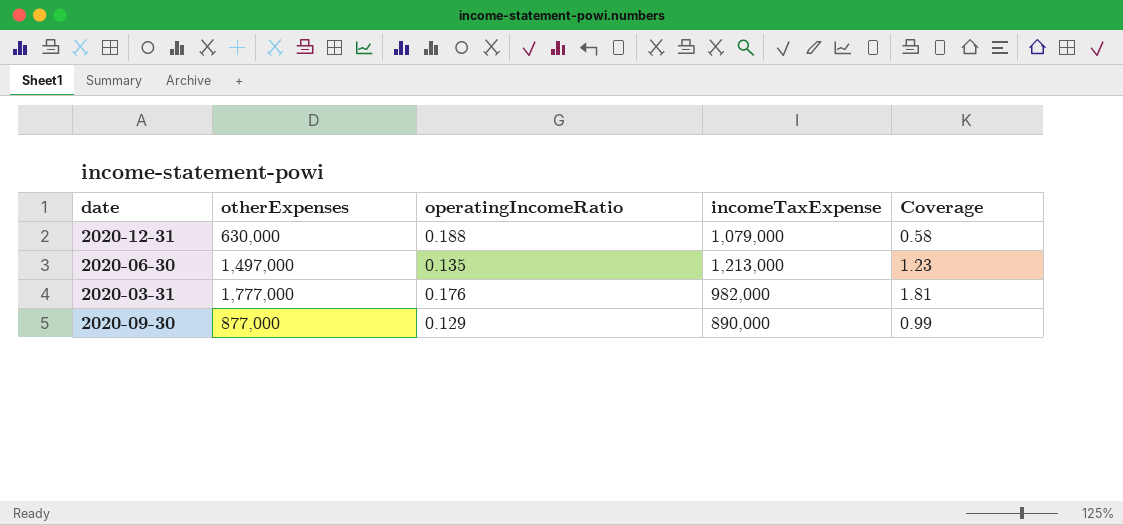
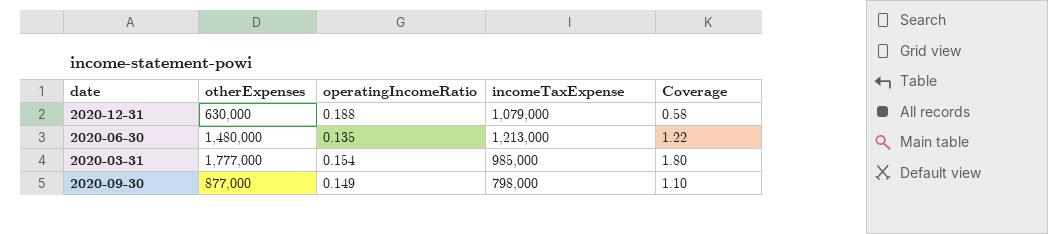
2020-06-30 | otherExpenses: 1,497,000 -> 1,480,000
2020-06-30 | Coverage: 1.23 -> 1.22
2020-03-31 | operatingIncomeRatio: 0.176 -> 0.154
2020-03-31 | incomeTaxExpense: 982,000 -> 985,000
2020-03-31 | Coverage: 1.81 -> 1.80
2020-09-30 | operatingIncomeRatio: 0.129 -> 0.149
2020-09-30 | incomeTaxExpense: 890,000 -> 798,000
2020-09-30 | Coverage: 0.99 -> 1.10

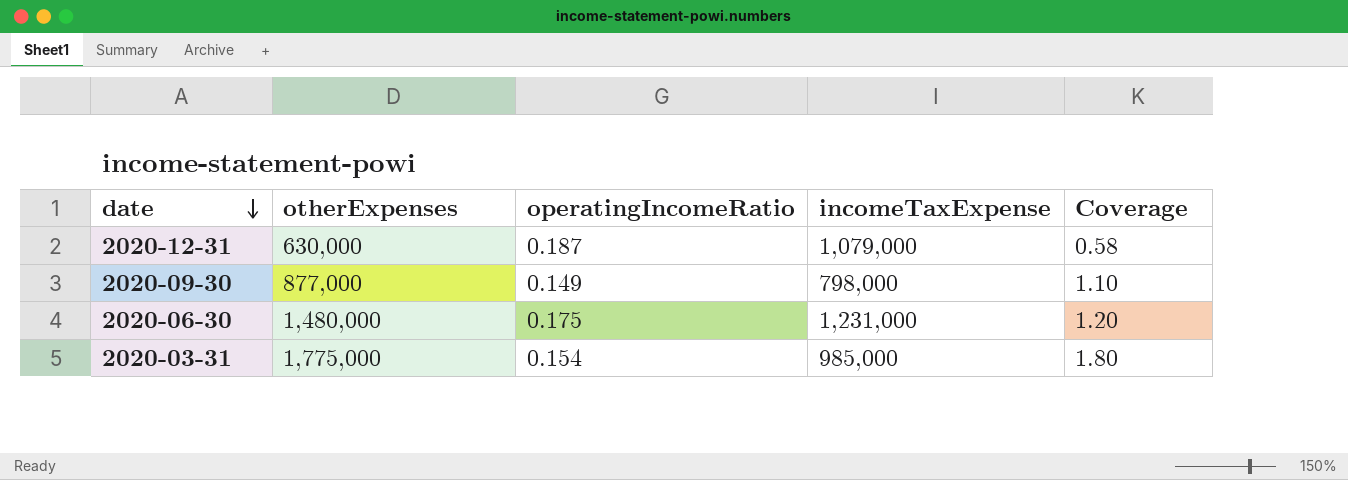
row order: none -> date descending
2020-12-31 | operatingIncomeRatio: 0.188 -> 0.187
2020-06-30 | operatingIncomeRatio: 0.135 -> 0.175
2020-06-30 | incomeTaxExpense: 1,213,000 -> 1,231,000
2020-06-30 | Coverage: 1.22 -> 1.20
2020-03-31 | otherExpenses: 1,777,000 -> 1,775,000

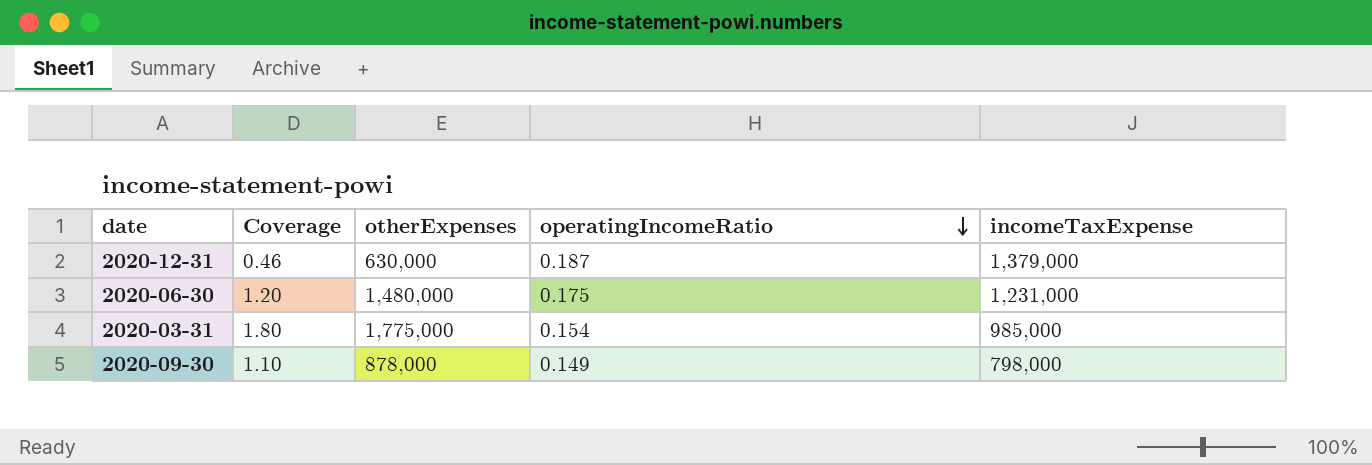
row order: date descending -> operatingIncomeRatio descending
column Coverage | position: 5 -> 2
2020-12-31 | Coverage: 0.58 -> 0.46
2020-12-31 | incomeTaxExpense: 1,079,000 -> 1,379,000
2020-09-30 | otherExpenses: 877,000 -> 878,000

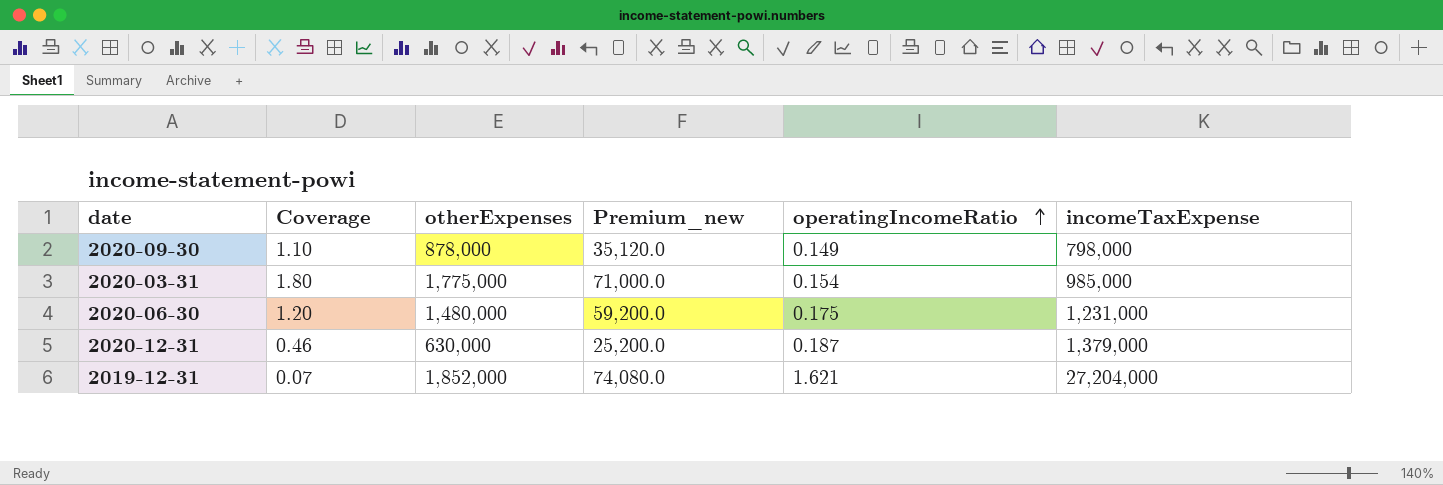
row order: operatingIncomeRatio descending -> operatingIncomeRatio ascending
column Premium_new | formula: none -> [otherExpenses] * 0.04
row 2019-12-31: none -> 0.07 | 1,852,000 | 74,080.0 | 1.621 | 27,204,000

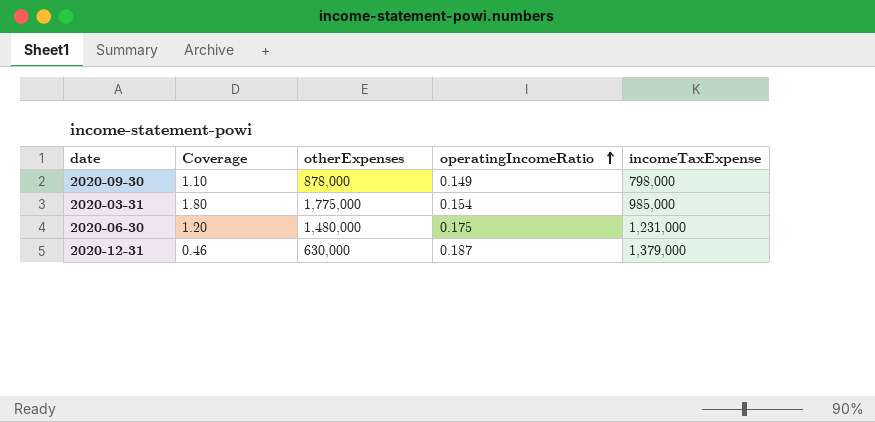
column Premium_new | formula: [otherExpenses] * 0.04 -> none
row 2019-12-31: 0.07 | 1,852,000 | 74,080.0 | 1.621 | 27,204,000 -> none

